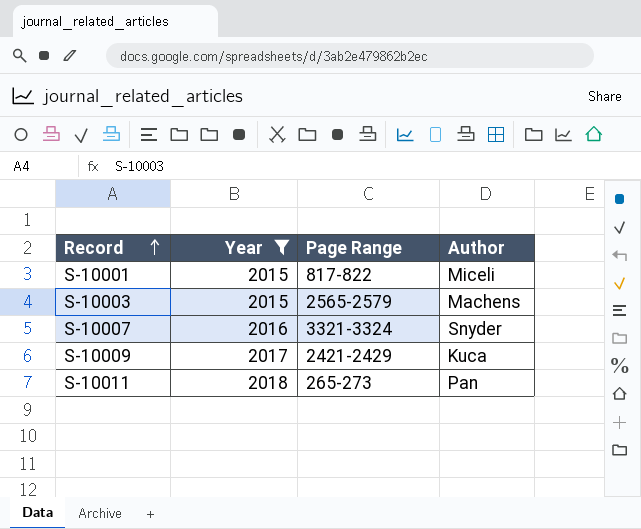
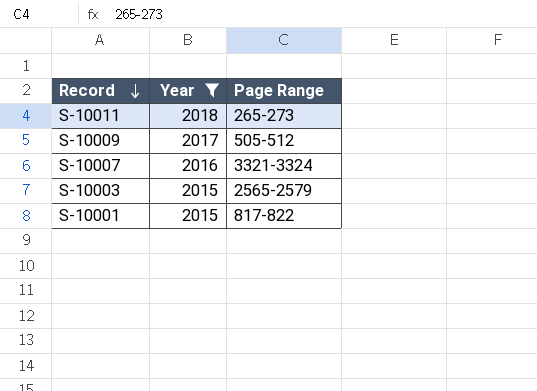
row order: Record ascending -> Record descending
column Author | position: 4 -> none
S-10009 | Page Range: 2421-2429 -> 505-512

